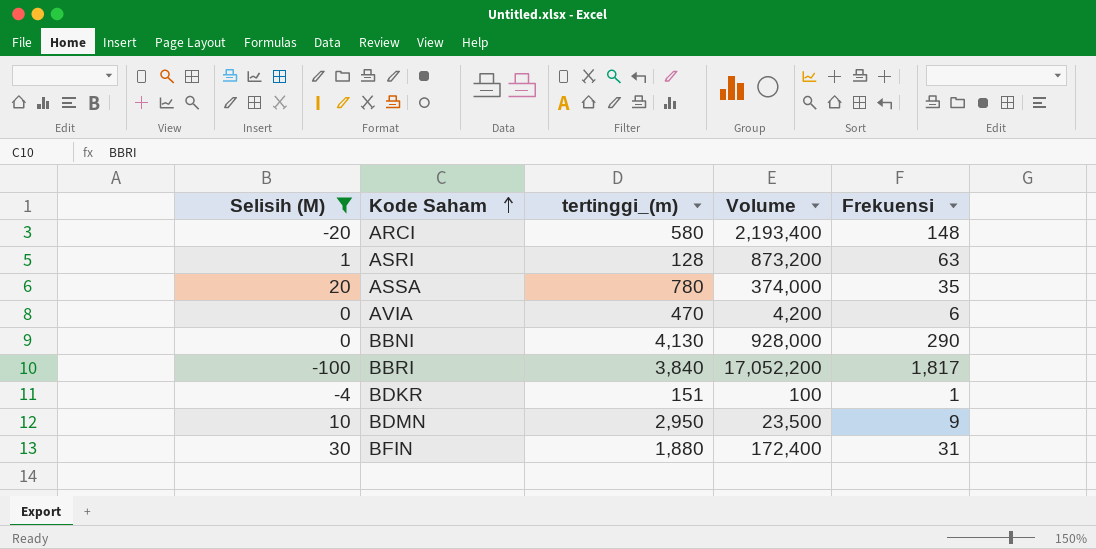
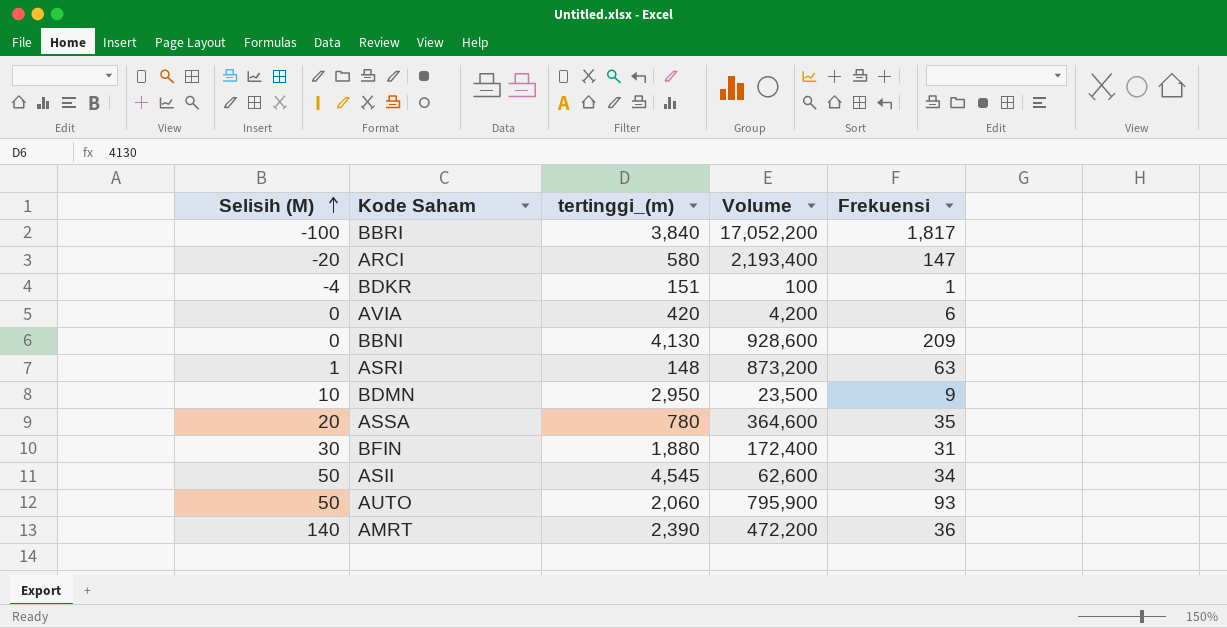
filter: Selisih (M) <= 30 -> none
row order: Kode Saham ascending -> Selisih (M) ascending
ARCI | Frekuensi: 148 -> 147
AVIA | tertinggi_(m): 470 -> 420
BBNI | Volume: 928,000 -> 928,600
BBNI | Frekuensi: 290 -> 209
ASRI | tertinggi_(m): 128 -> 148
ASSA | Volume: 374,000 -> 364,600

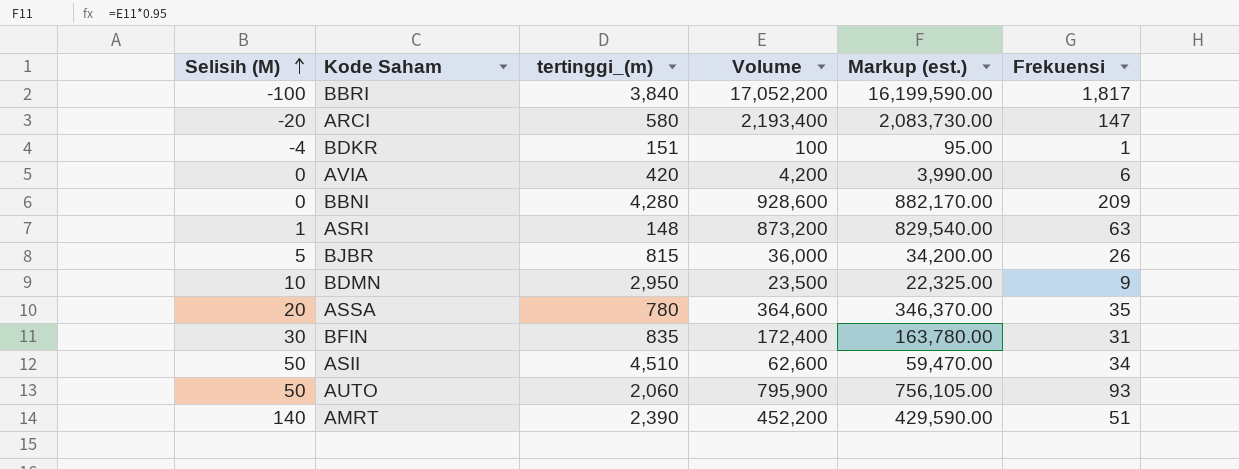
column Markup (est.) | formula: none -> [Volume] * 0.95
BBNI | tertinggi_(m): 4,130 -> 4,280
row BJBR: none -> 5 | 815 | 36,000 | 34,200.00 | 26
BFIN | tertinggi_(m): 1,880 -> 835
ASII | tertinggi_(m): 4,545 -> 4,510
AMRT | Volume: 472,200 -> 452,200
AMRT | Frekuensi: 36 -> 51

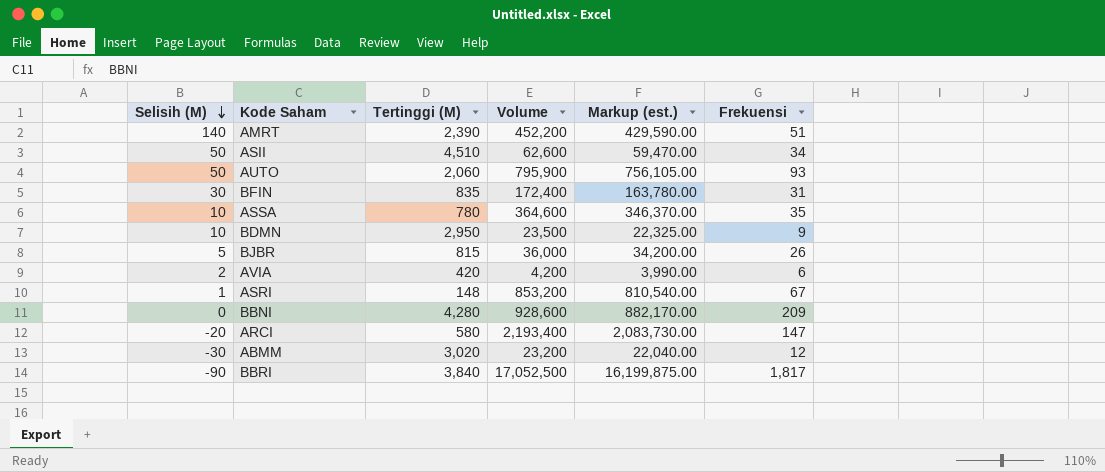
row order: Selisih (M) ascending -> Selisih (M) descending
column name: tertinggi_(m) -> Tertinggi (M)
row BDKR: -4 | 151 | 100 | 95.00 | 1 -> none
ASSA | Selisih (M): 20 -> 10
AVIA | Selisih (M): 0 -> 2
ASRI | Volume: 873,200 -> 853,200
ASRI | Markup (est.): 829,540.00 -> 810,540.00
ASRI | Frekuensi: 63 -> 67
row ABMM: none -> -30 | 3,020 | 23,200 | 22,040.00 | 12
BBRI | Selisih (M): -100 -> -90
BBRI | Volume: 17,052,200 -> 17,052,500
BBRI | Markup (est.): 16,199,590.00 -> 16,199,875.00

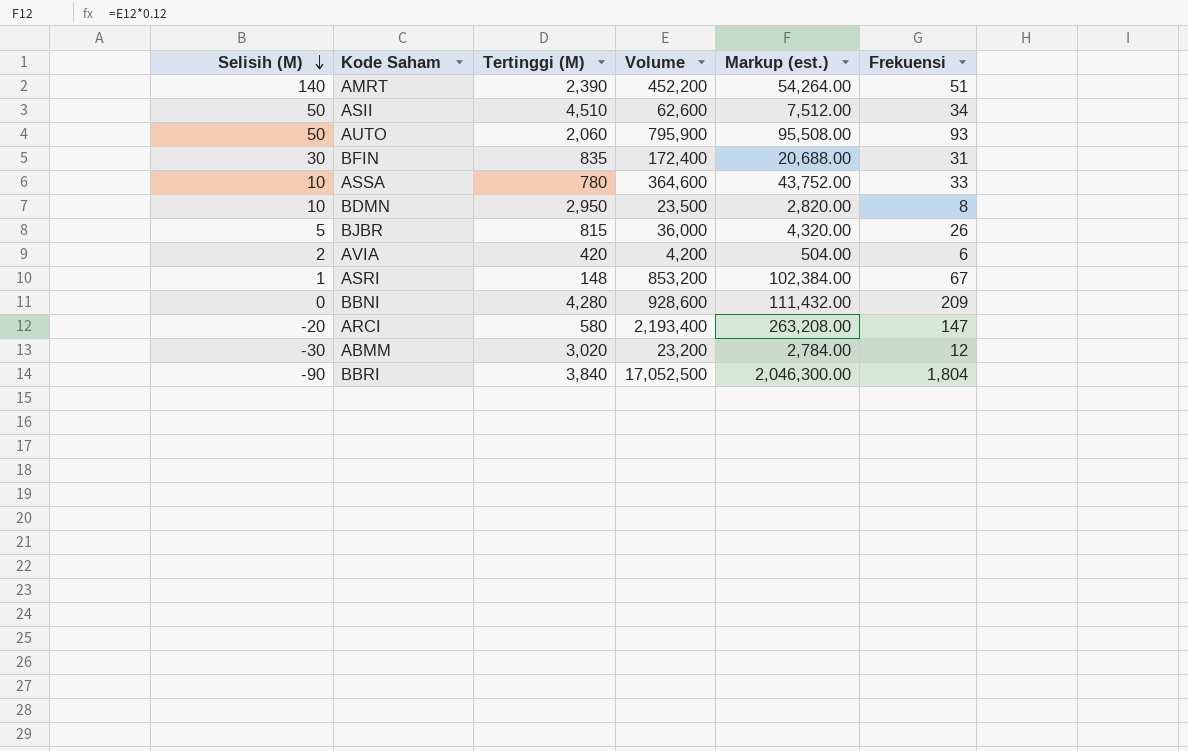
column Markup (est.) | formula: [Volume] * 0.95 -> [Volume] * 0.12
ASSA | Frekuensi: 35 -> 33
BDMN | Frekuensi: 9 -> 8
BBRI | Frekuensi: 1,817 -> 1,804

